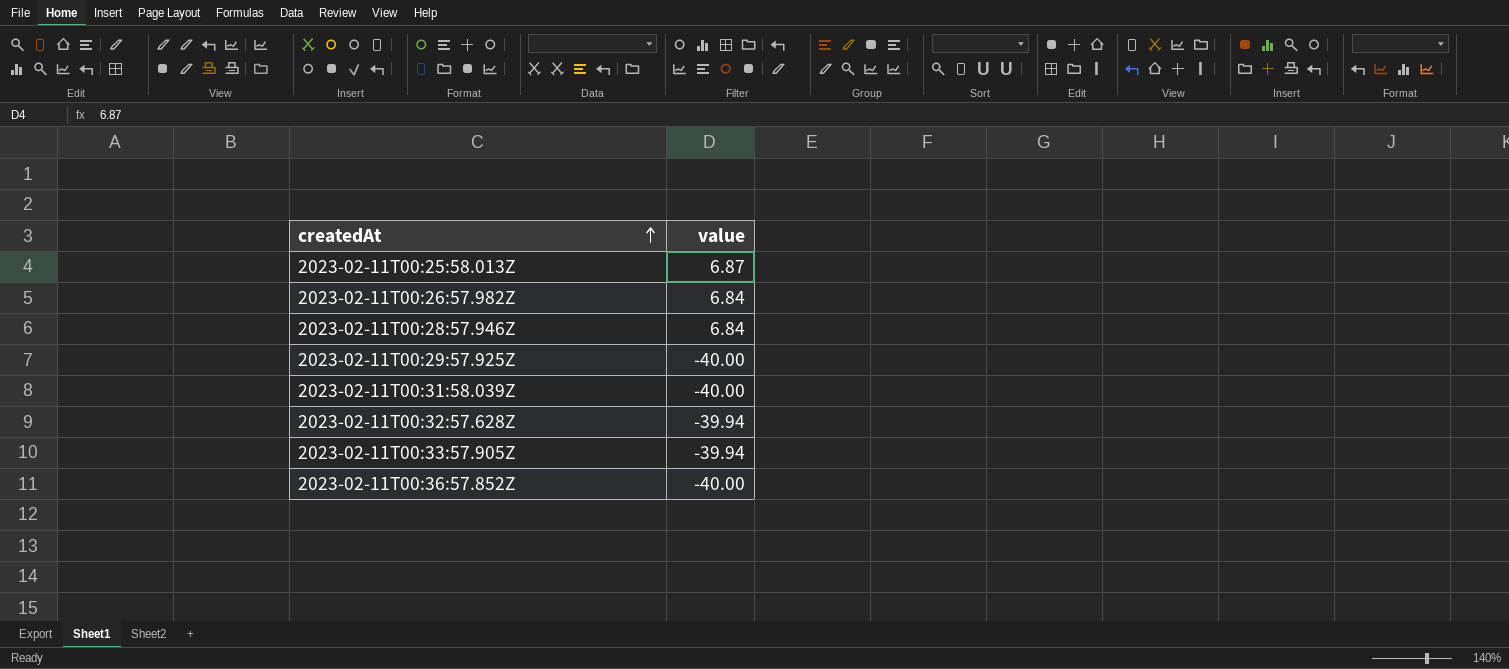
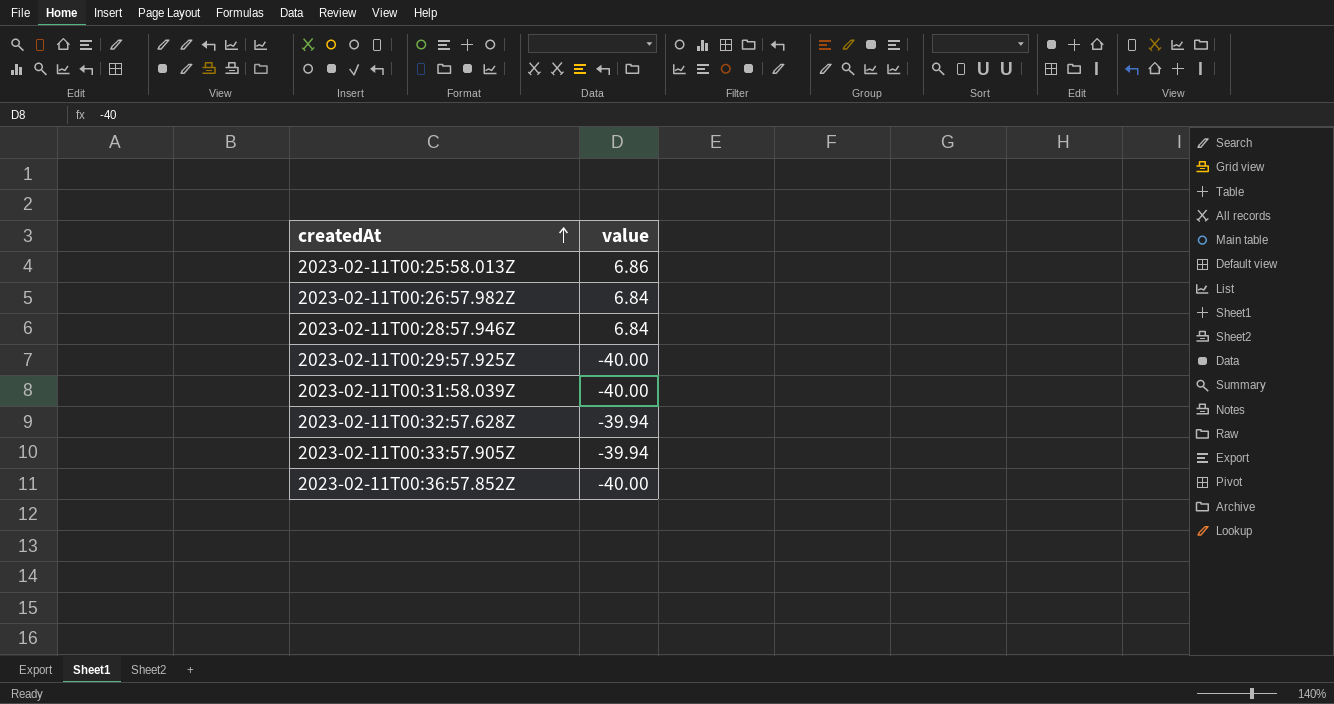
2023-02-11T00:25:58.013Z | value: 6.87 -> 6.86

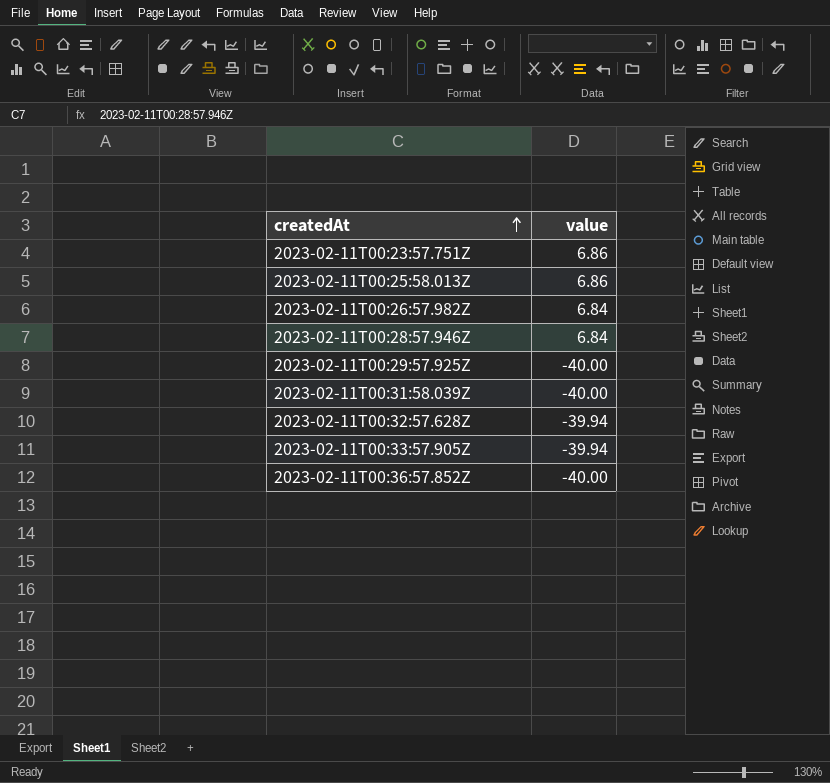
row 2023-02-11T00:23:57.751Z: none -> 6.86

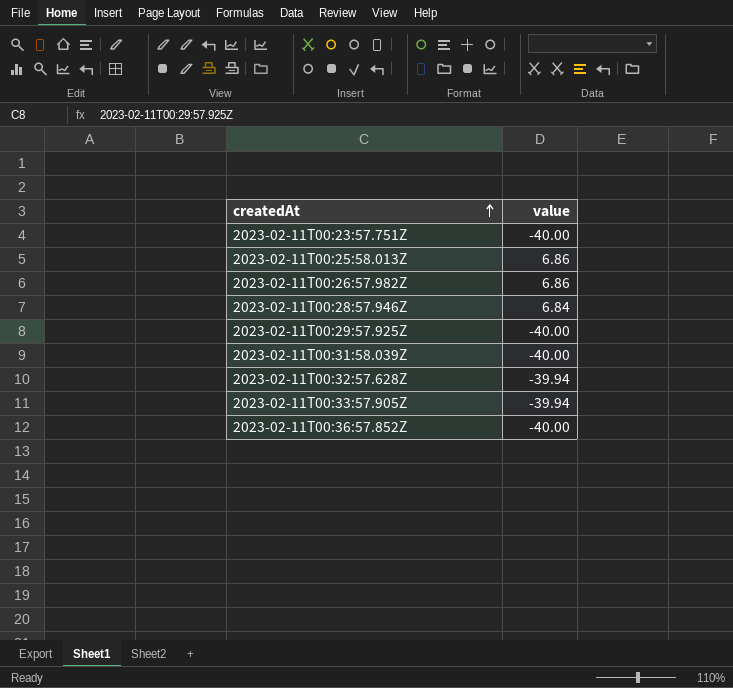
2023-02-11T00:23:57.751Z | value: 6.86 -> -40.00
2023-02-11T00:26:57.982Z | value: 6.84 -> 6.86

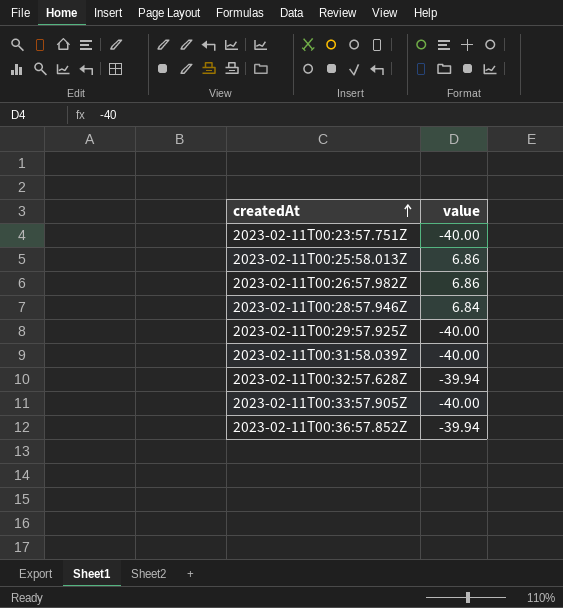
2023-02-11T00:33:57.905Z | value: -39.94 -> -40.00
2023-02-11T00:36:57.852Z | value: -40.00 -> -39.94

